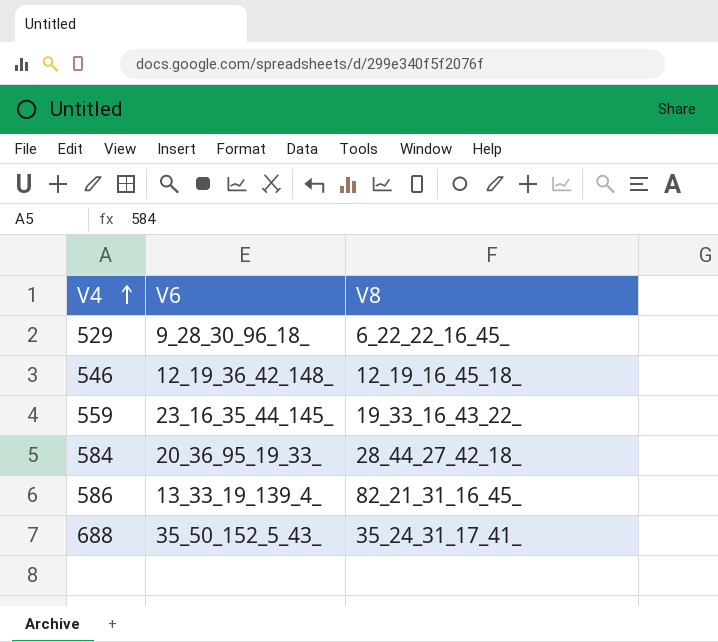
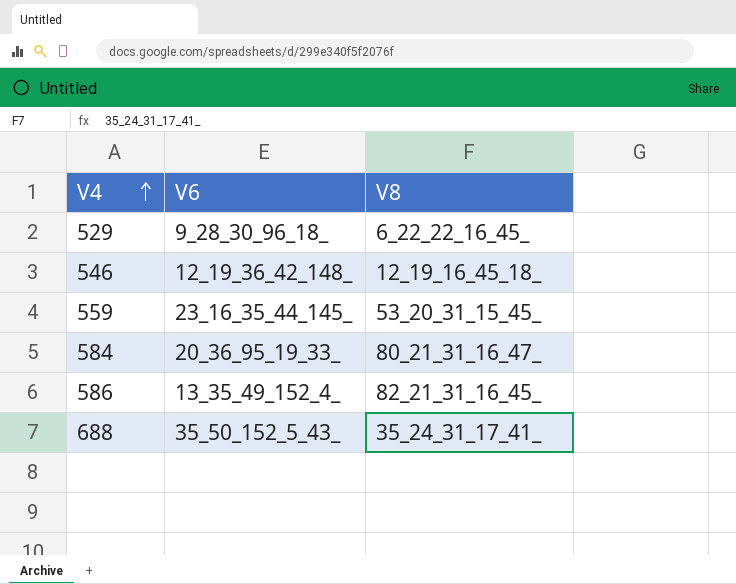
559 | V8: 19_33_16_43_22_ -> 53_20_31_15_45_
584 | V8: 28_44_27_42_18_ -> 80_21_31_16_47_
586 | V6: 13_33_19_139_4_ -> 13_35_49_152_4_

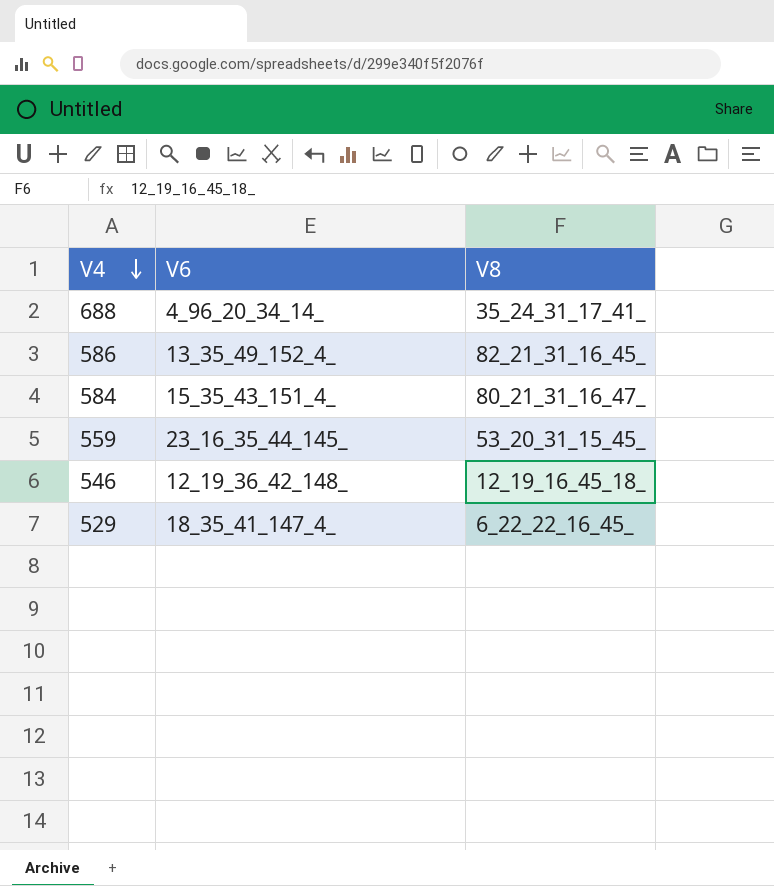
row order: V4 ascending -> V4 descending
688 | V6: 35_50_152_5_43_ -> 4_96_20_34_14_
584 | V6: 20_36_95_19_33_ -> 15_35_43_151_4_
529 | V6: 9_28_30_96_18_ -> 18_35_41_147_4_

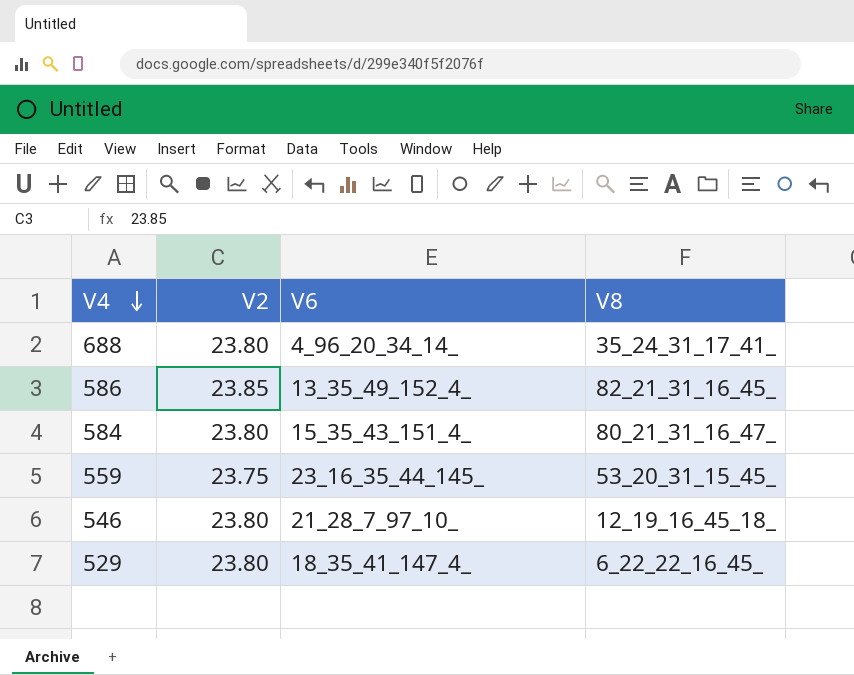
column V2 | position: none -> 2
546 | V6: 12_19_36_42_148_ -> 21_28_7_97_10_

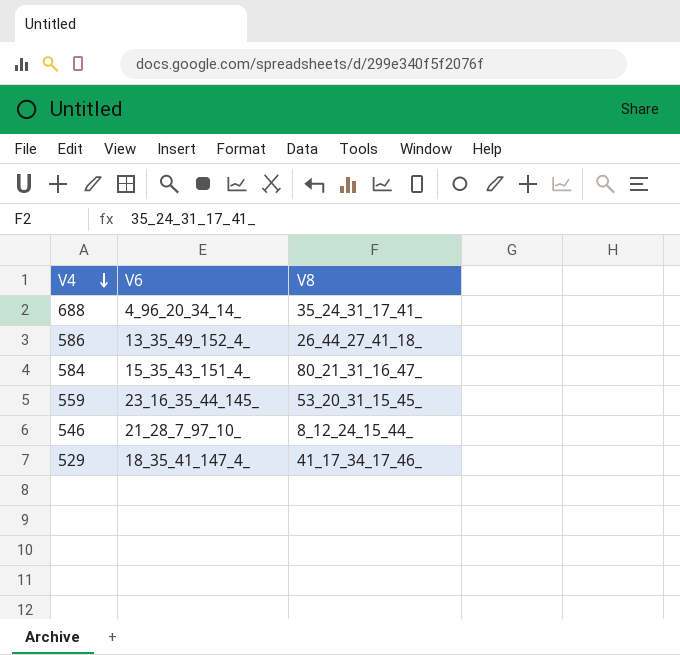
column V2 | position: 2 -> none
586 | V8: 82_21_31_16_45_ -> 26_44_27_41_18_
546 | V8: 12_19_16_45_18_ -> 8_12_24_15_44_
529 | V8: 6_22_22_16_45_ -> 41_17_34_17_46_

